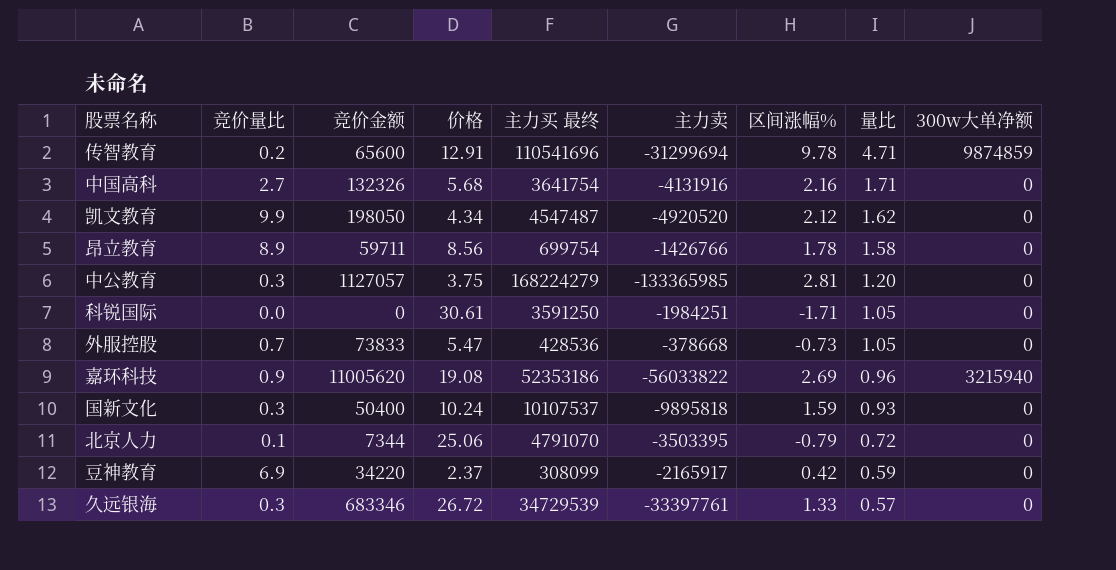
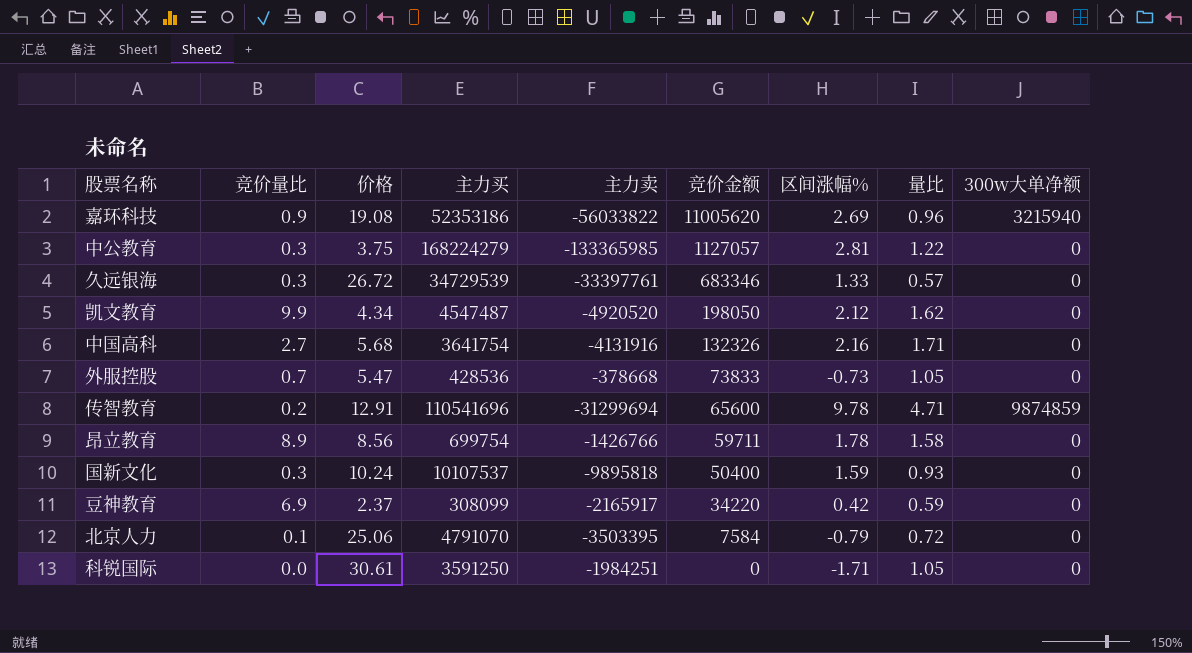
row order: 量比 descending -> 竞价金额 descending
column name: 主力买 最终 -> 主力买
column 竞价金额 | position: 3 -> 6
中公教育 | 量比: 1.20 -> 1.22
北京人力 | 竞价金额: 7344 -> 7584

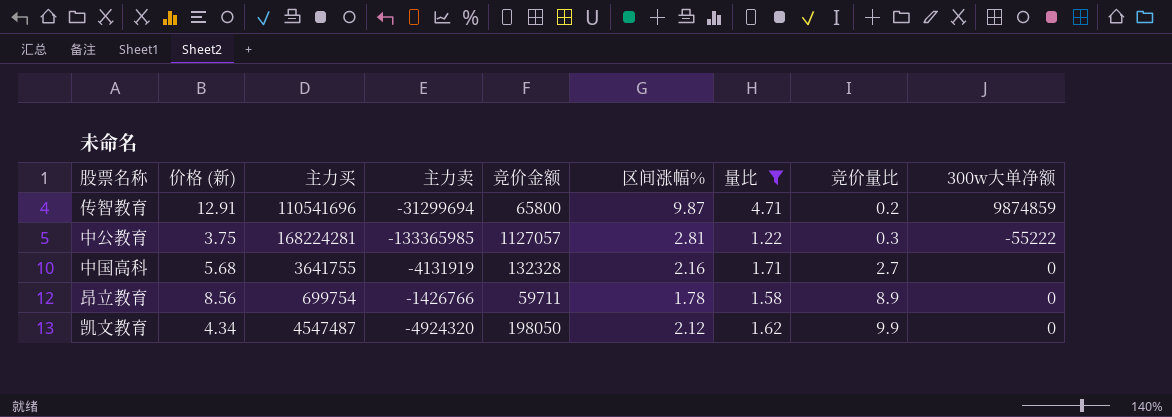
filter: none -> 量比 >= 1.22
row order: 竞价金额 descending -> 竞价量比 ascending
column name: 价格 -> 价格 (新)
column 竞价量比 | position: 2 -> 8
传智教育 | 竞价金额: 65600 -> 65800
传智教育 | 区间涨幅%: 9.78 -> 9.87
中公教育 | 主力买: 168224279 -> 168224281
中公教育 | 300w大单净额: 0 -> -55222
中国高科 | 主力买: 3641754 -> 3641755
中国高科 | 主力卖: -4131916 -> -4131919
中国高科 | 竞价金额: 132326 -> 132328
凯文教育 | 主力卖: -4920520 -> -4924320

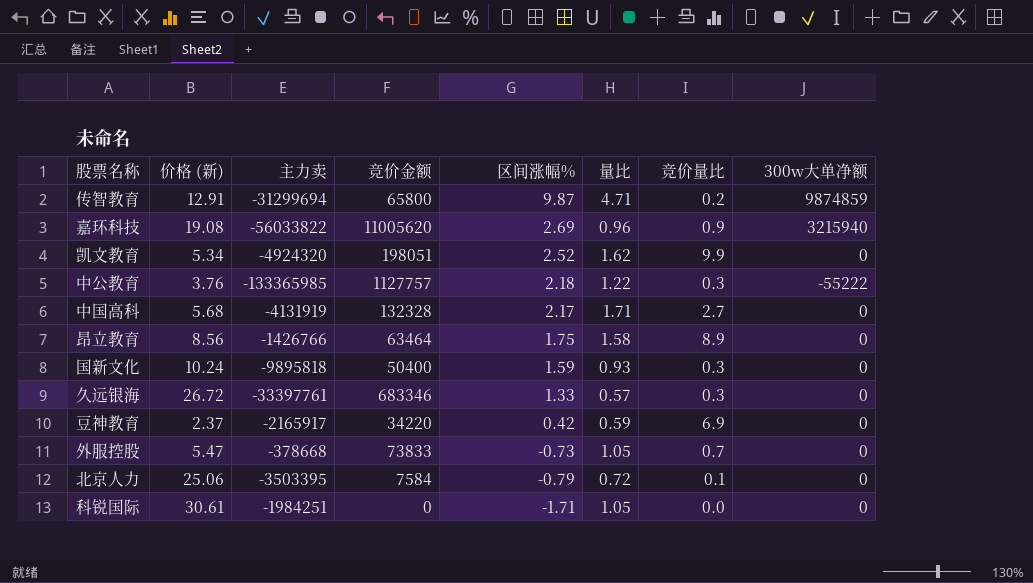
filter: 量比 >= 1.22 -> none
row order: 竞价量比 ascending -> 区间涨幅% descending
column 主力买 | position: 3 -> none
凯文教育 | 价格 (新): 4.34 -> 5.34
凯文教育 | 竞价金额: 198050 -> 198051
凯文教育 | 区间涨幅%: 2.12 -> 2.52
中公教育 | 价格 (新): 3.75 -> 3.76
中公教育 | 竞价金额: 1127057 -> 1127757
中公教育 | 区间涨幅%: 2.81 -> 2.18
中国高科 | 区间涨幅%: 2.16 -> 2.17
昂立教育 | 竞价金额: 59711 -> 63464
昂立教育 | 区间涨幅%: 1.78 -> 1.75

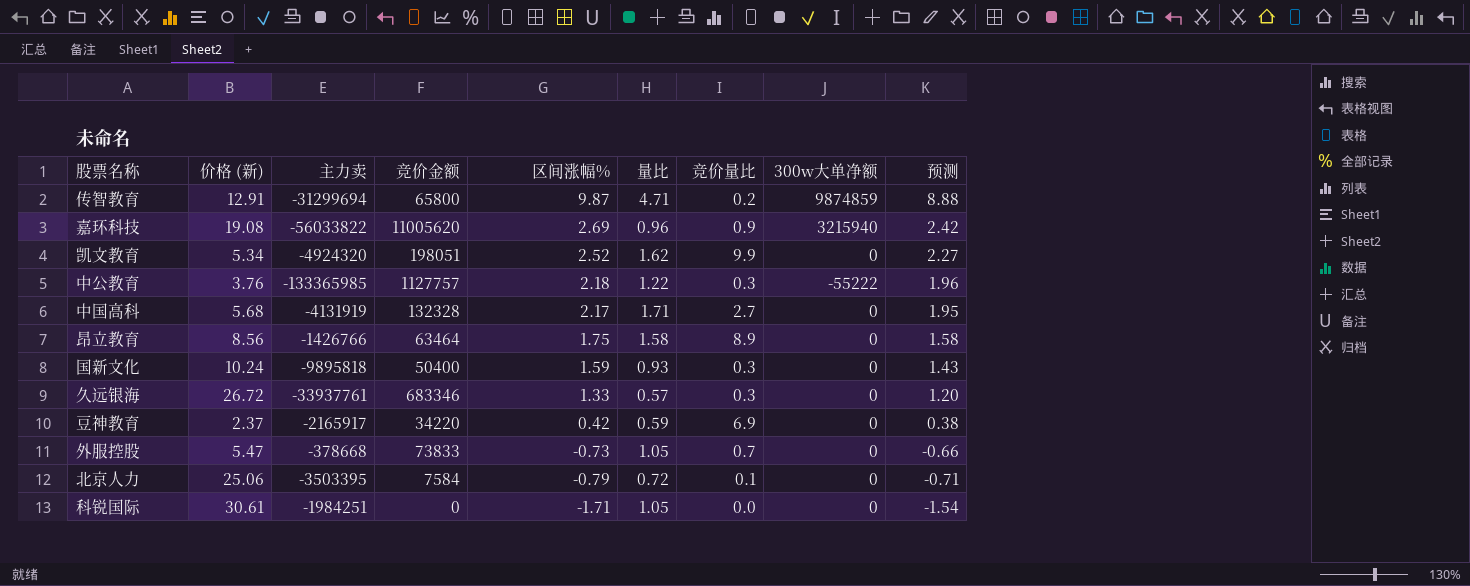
column 预测 | formula: none -> [区间涨幅%] * 0.9
久远银海 | 主力卖: -33397761 -> -33937761

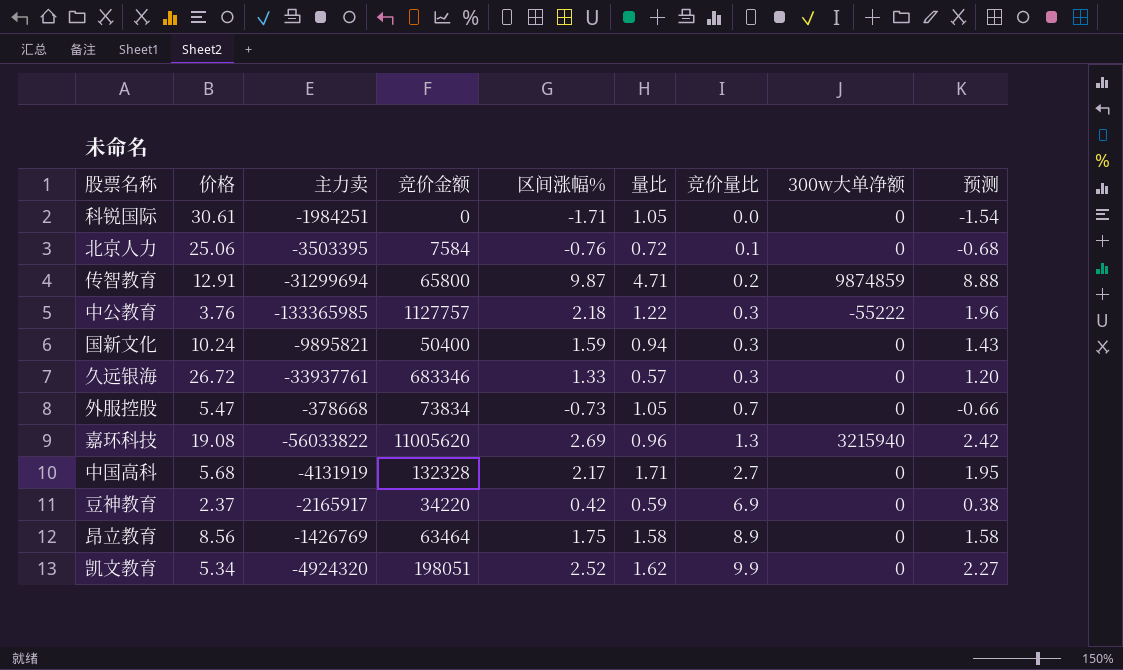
row order: 区间涨幅% descending -> 竞价量比 ascending
column name: 价格 (新) -> 价格
北京人力 | 区间涨幅%: -0.79 -> -0.76
北京人力 | 预测: -0.71 -> -0.68
国新文化 | 主力卖: -9895818 -> -9895821
国新文化 | 量比: 0.93 -> 0.94
外服控股 | 竞价金额: 73833 -> 73834
嘉环科技 | 竞价量比: 0.9 -> 1.3
昂立教育 | 主力卖: -1426766 -> -1426769

